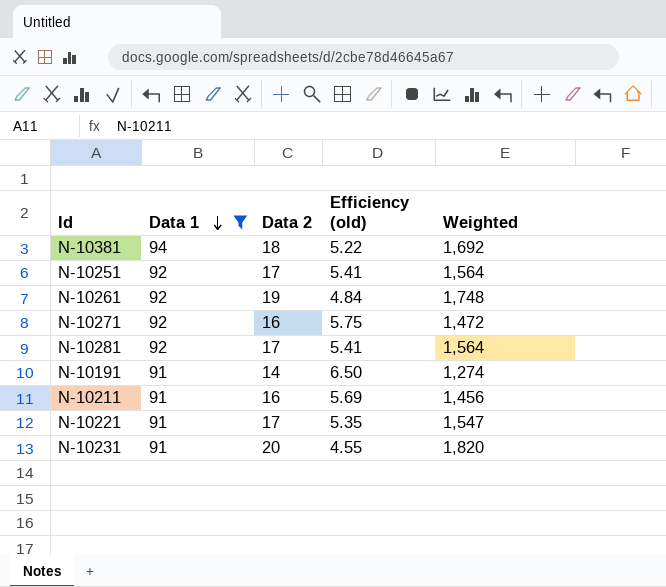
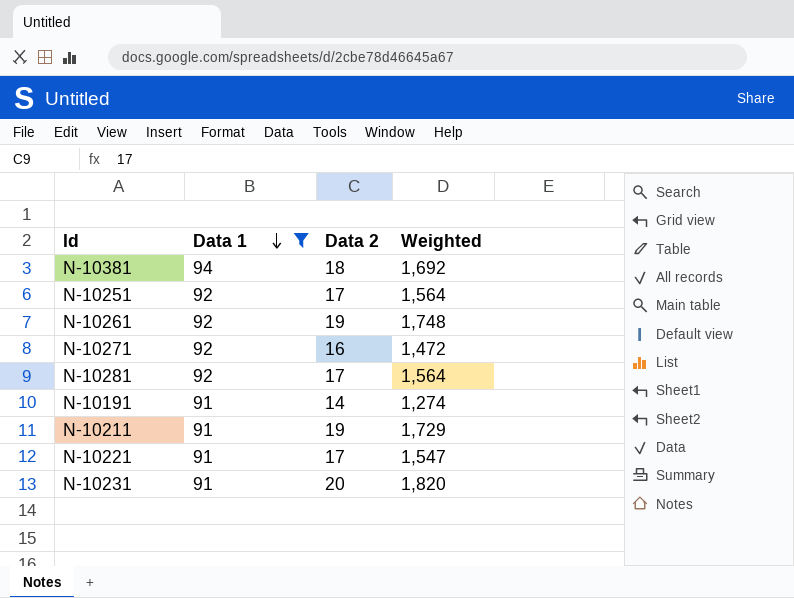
column Efficiency (old) | formula: [Data 1] / [Data 2] -> none
N-10211 | Data 2: 16 -> 19
N-10211 | Weighted: 1,456 -> 1,729

